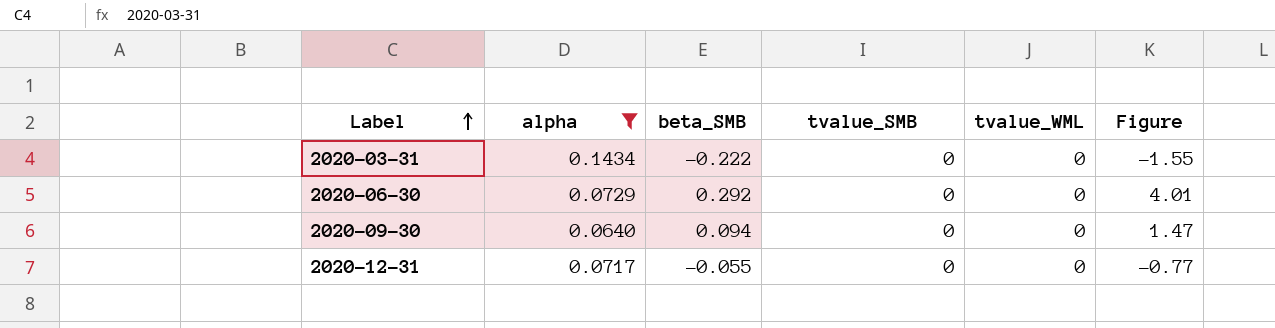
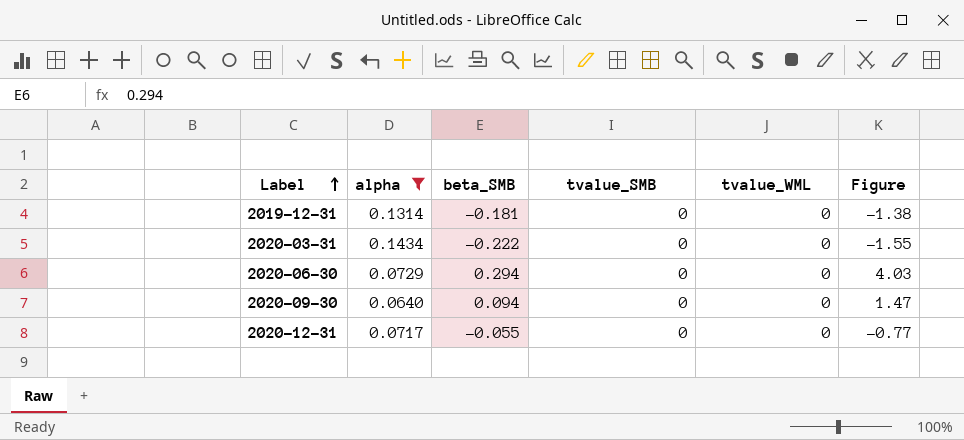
row 2019-12-31: none -> 0.1314 | -0.181 | 0 | 0 | -1.38
2020-06-30 | beta_SMB: 0.292 -> 0.294
2020-06-30 | Figure: 4.01 -> 4.03

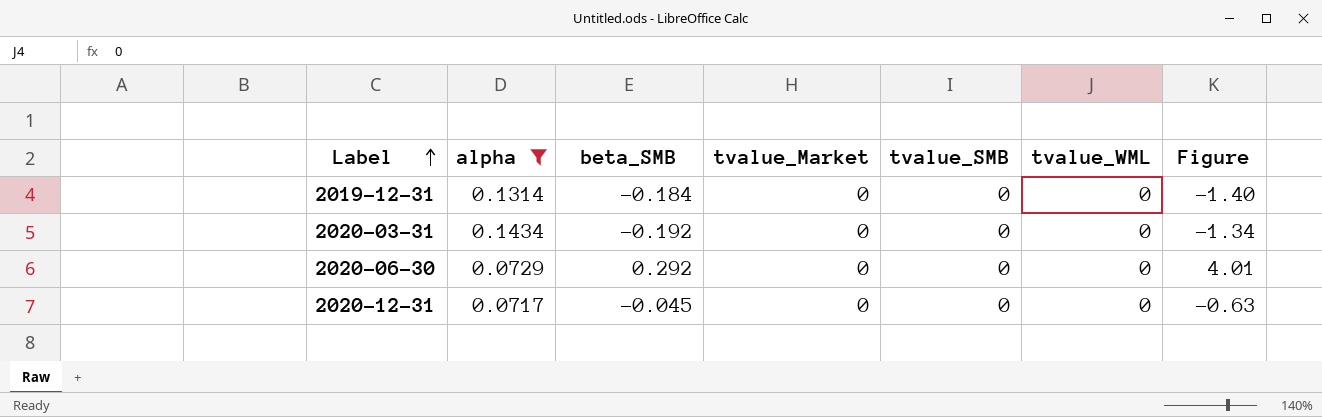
column tvalue_Market | position: none -> 4
row 2020-09-30: 0.0640 | 0.094 | 0 | 0 | 1.47 -> none
2019-12-31 | beta_SMB: -0.181 -> -0.184
2019-12-31 | Figure: -1.38 -> -1.40
2020-03-31 | beta_SMB: -0.222 -> -0.192
2020-03-31 | Figure: -1.55 -> -1.34
2020-06-30 | beta_SMB: 0.294 -> 0.292
2020-06-30 | Figure: 4.03 -> 4.01
2020-12-31 | beta_SMB: -0.055 -> -0.045
2020-12-31 | Figure: -0.77 -> -0.63

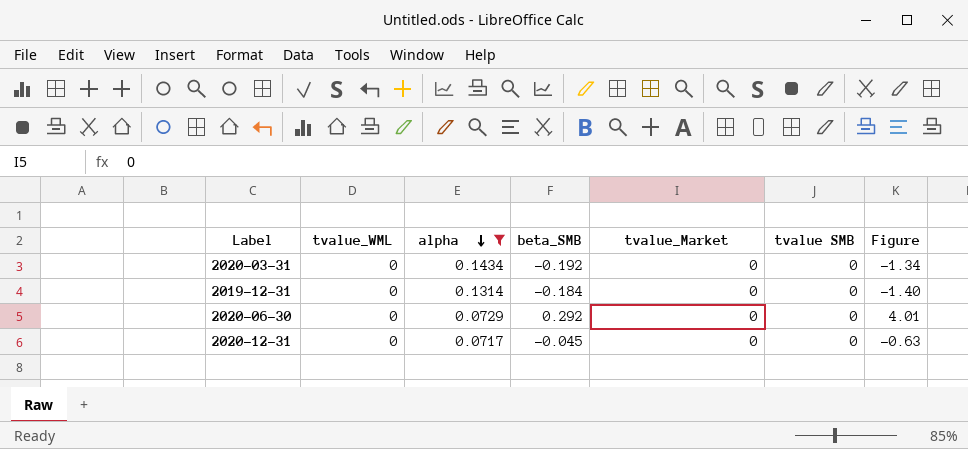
row order: Label ascending -> alpha descending
column tvalue_WML | position: 6 -> 2
column name: tvalue_SMB -> tvalue SMB

